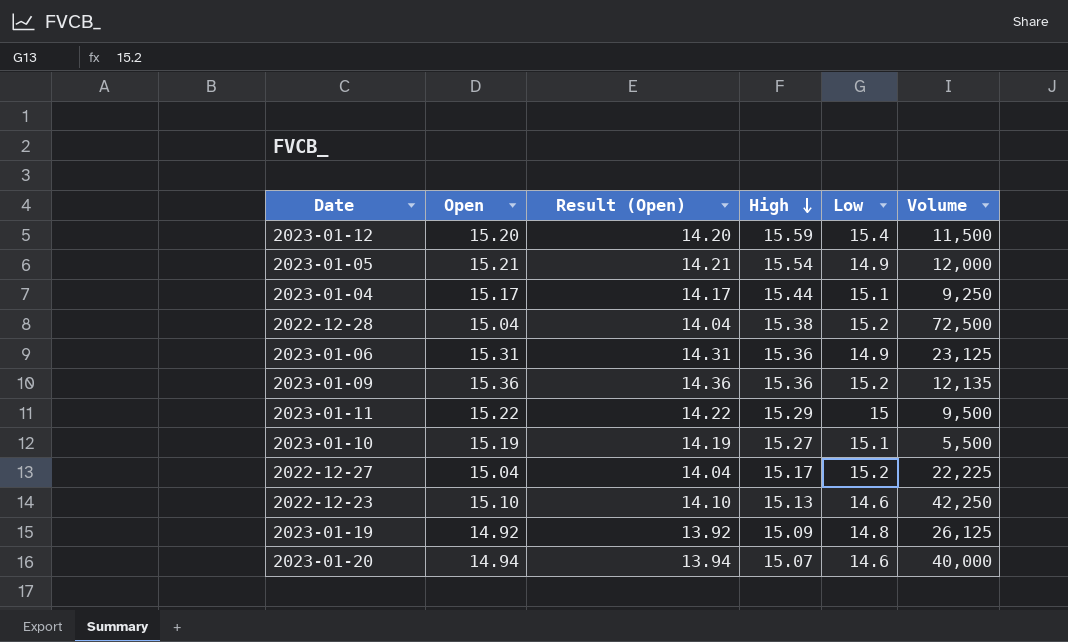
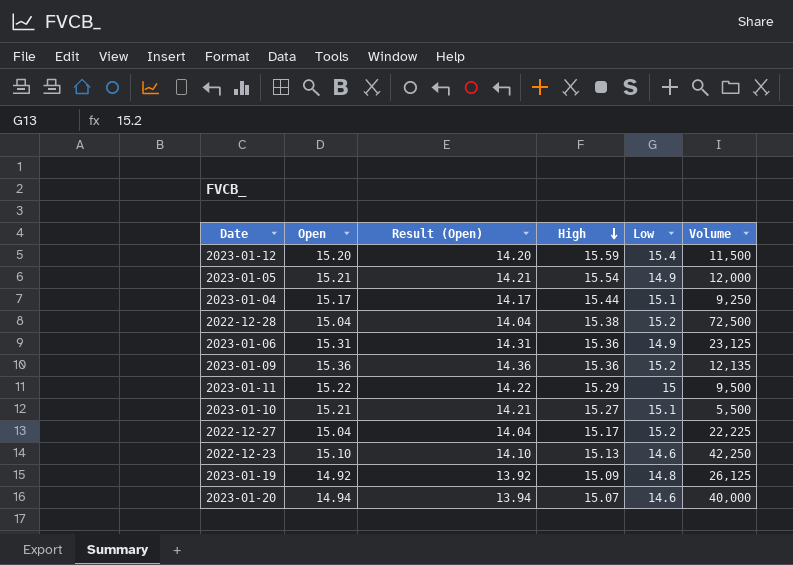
2023-01-10 | Open: 15.19 -> 15.21
2023-01-10 | Result (Open): 14.19 -> 14.21

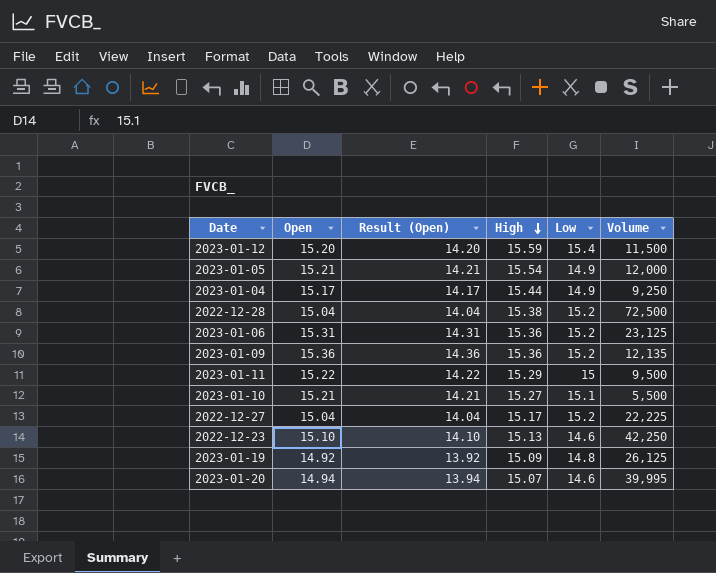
2023-01-04 | Low: 15.1 -> 14.9
2023-01-06 | Low: 14.9 -> 15.2
2023-01-20 | Volume: 40,000 -> 39,995

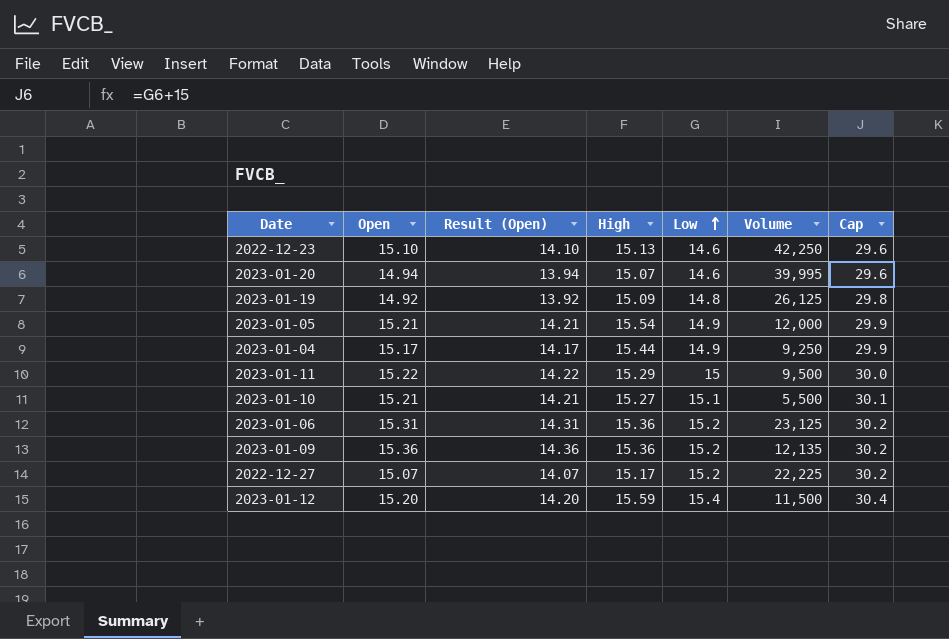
row order: High descending -> Low ascending
column Cap | formula: none -> [Low] + 15
row 2022-12-28: 15.04 | 14.04 | 15.38 | 15.2 | 72,500 -> none
2022-12-27 | Open: 15.04 -> 15.07
2022-12-27 | Result (Open): 14.04 -> 14.07

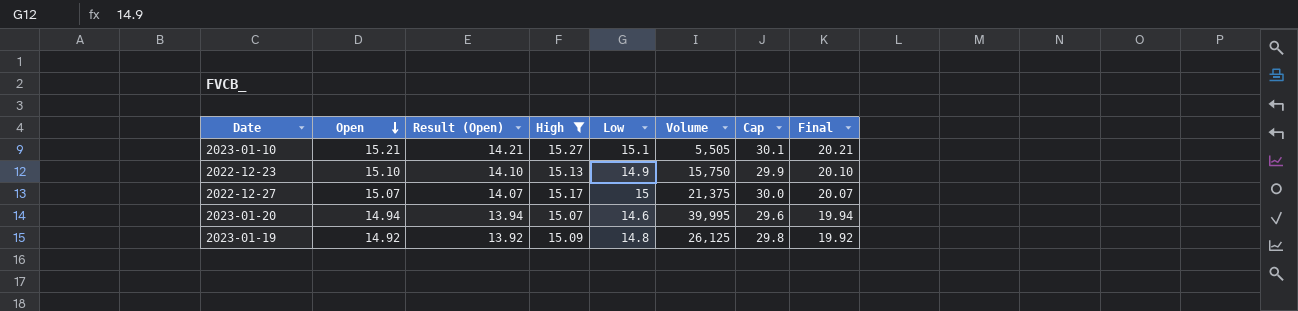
filter: none -> High <= 15.27
row order: Low ascending -> Open descending
column Final | formula: none -> [Open] + 5
2023-01-10 | Volume: 5,500 -> 5,505
2022-12-23 | Low: 14.6 -> 14.9
2022-12-23 | Volume: 42,250 -> 15,750
2022-12-23 | Cap: 29.6 -> 29.9
2022-12-27 | Low: 15.2 -> 15
2022-12-27 | Volume: 22,225 -> 21,375
2022-12-27 | Cap: 30.2 -> 30.0

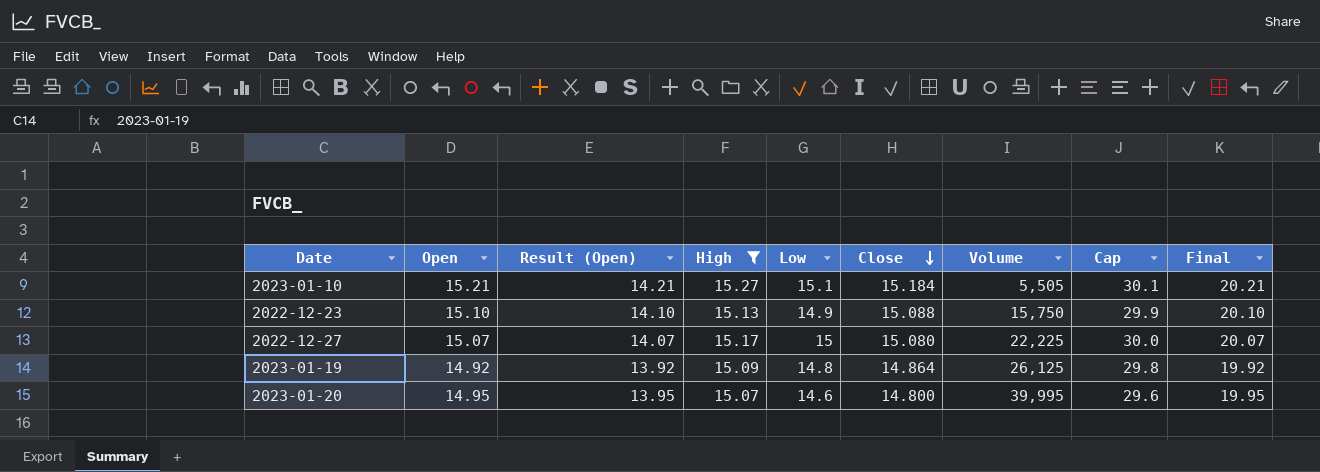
row order: Open descending -> Close descending
column Close | position: none -> 6
2022-12-27 | Volume: 21,375 -> 22,225
2023-01-20 | Open: 14.94 -> 14.95
2023-01-20 | Result (Open): 13.94 -> 13.95
2023-01-20 | Final: 19.94 -> 19.95

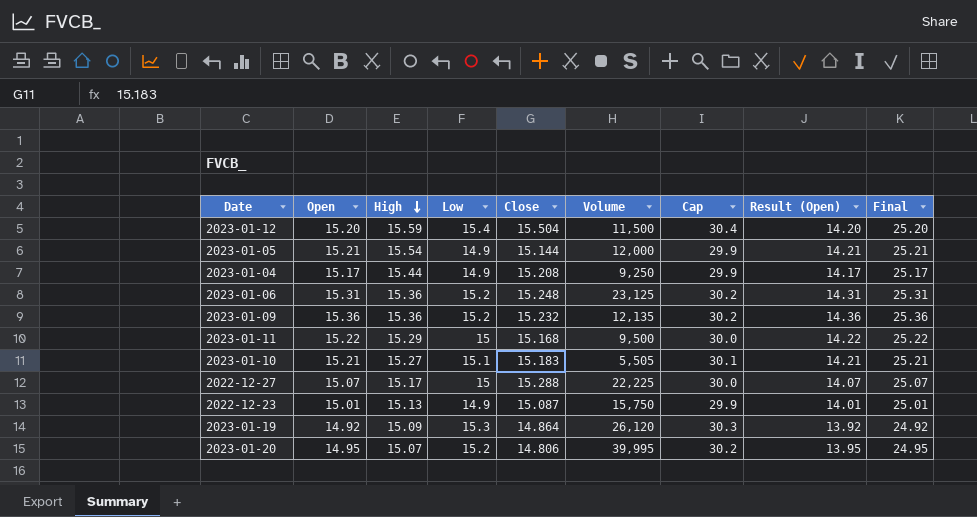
filter: High <= 15.27 -> none
row order: Close descending -> High descending
column Result (Open) | position: 3 -> 8
column Final | formula: [Open] + 5 -> [Open] + 10
2023-01-10 | Close: 15.184 -> 15.183
2022-12-27 | Close: 15.080 -> 15.288
2022-12-23 | Open: 15.10 -> 15.01
2022-12-23 | Close: 15.088 -> 15.087
2022-12-23 | Result (Open): 14.10 -> 14.01
2023-01-19 | Low: 14.8 -> 15.3
2023-01-19 | Volume: 26,125 -> 26,120
2023-01-19 | Cap: 29.8 -> 30.3
2023-01-20 | Low: 14.6 -> 15.2
2023-01-20 | Close: 14.800 -> 14.806
2023-01-20 | Cap: 29.6 -> 30.2

